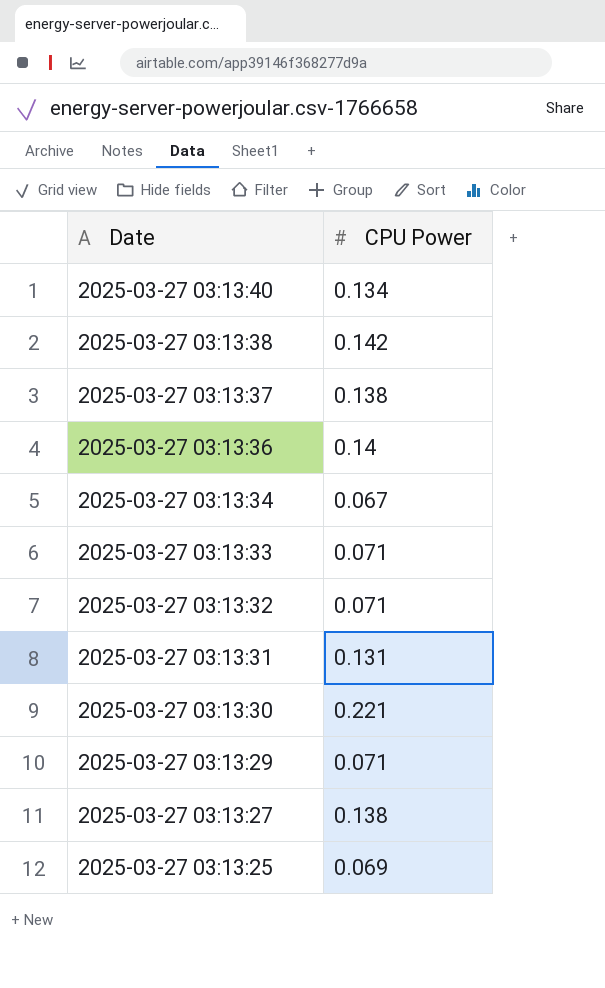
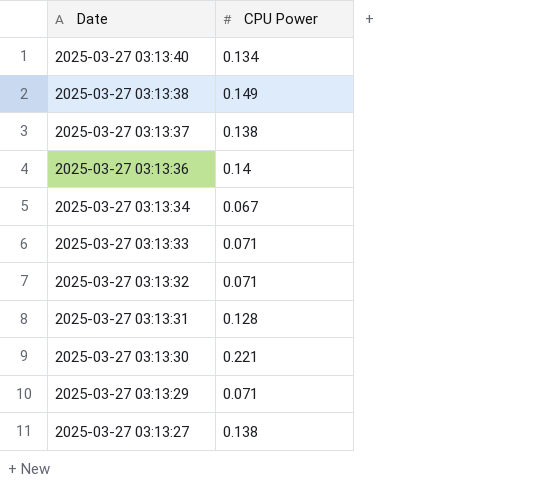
row 2025-03-27 03:13:25: 0.069 -> none
2025-03-27 03:13:38 | CPU Power: 0.142 -> 0.149
2025-03-27 03:13:31 | CPU Power: 0.131 -> 0.128

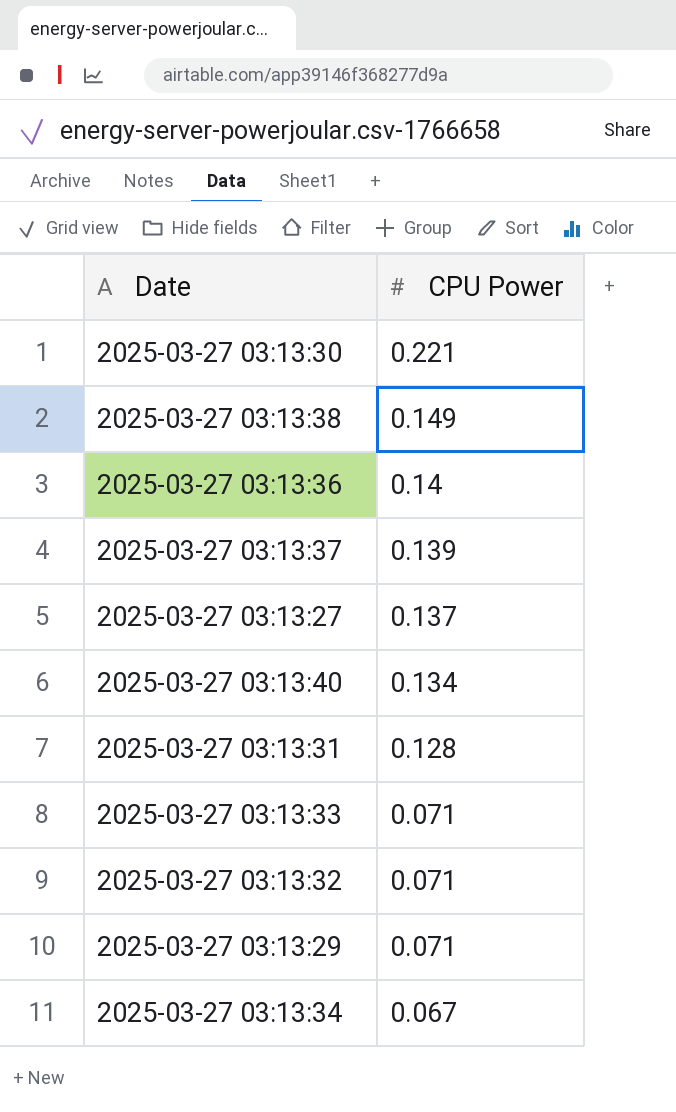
row order: Date descending -> CPU Power descending
2025-03-27 03:13:37 | CPU Power: 0.138 -> 0.139
2025-03-27 03:13:27 | CPU Power: 0.138 -> 0.137

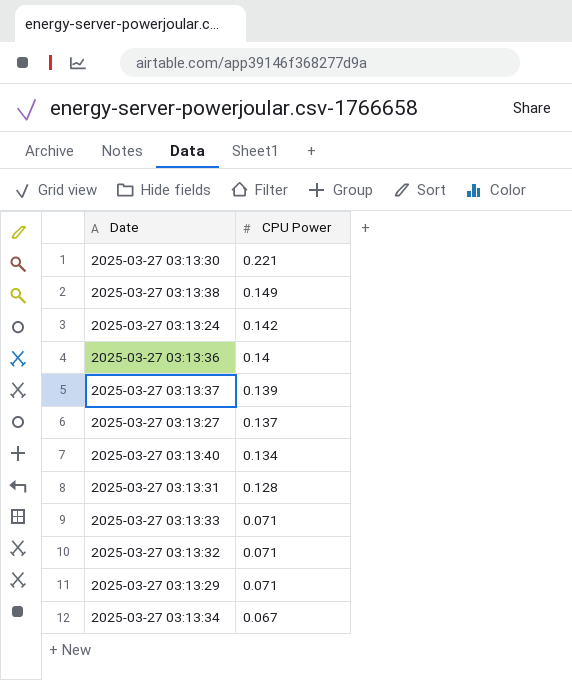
row 2025-03-27 03:13:24: none -> 0.142

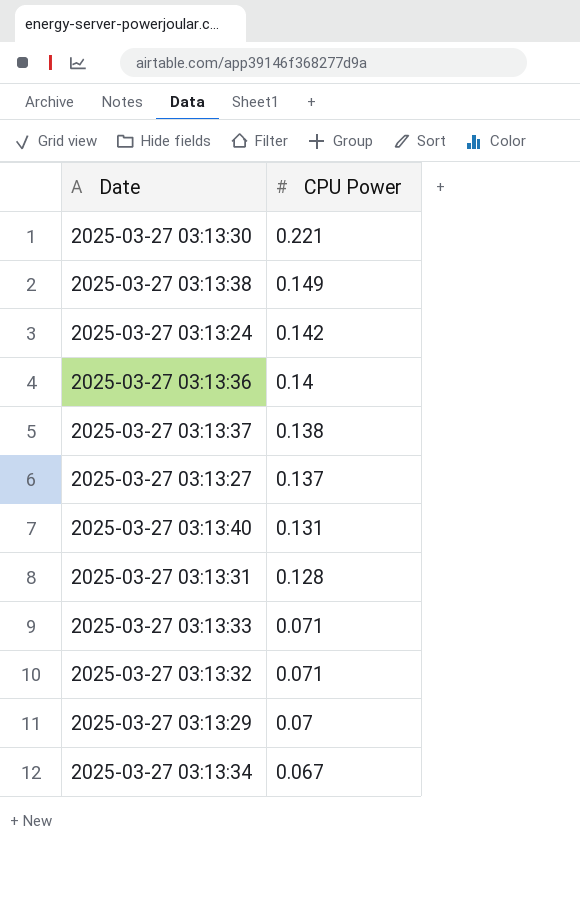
2025-03-27 03:13:37 | CPU Power: 0.139 -> 0.138
2025-03-27 03:13:40 | CPU Power: 0.134 -> 0.131
2025-03-27 03:13:29 | CPU Power: 0.071 -> 0.07

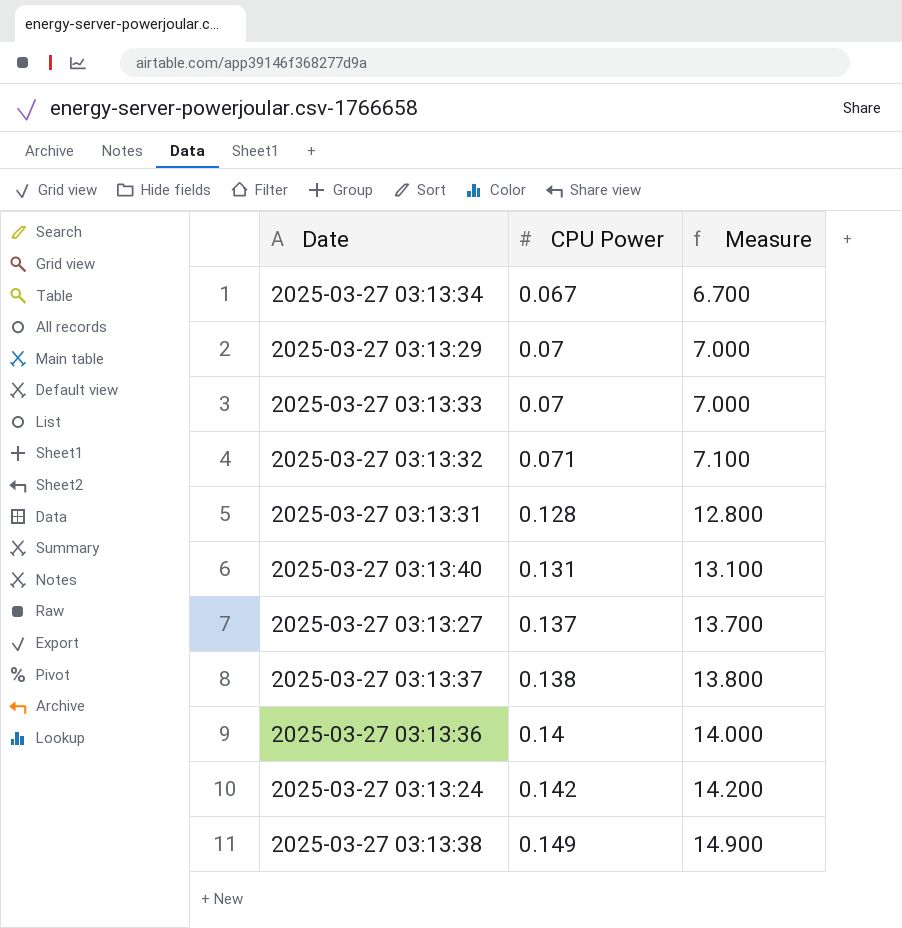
row order: CPU Power descending -> CPU Power ascending
column Measure | formula: none -> [CPU Power] * 100
row 2025-03-27 03:13:30: 0.221 -> none
2025-03-27 03:13:33 | CPU Power: 0.071 -> 0.07

